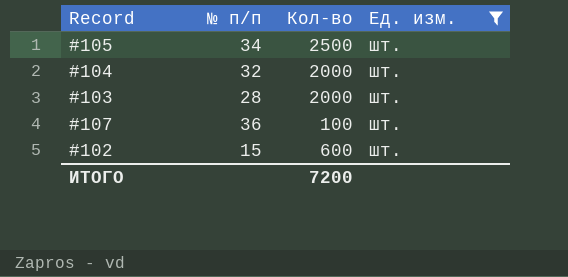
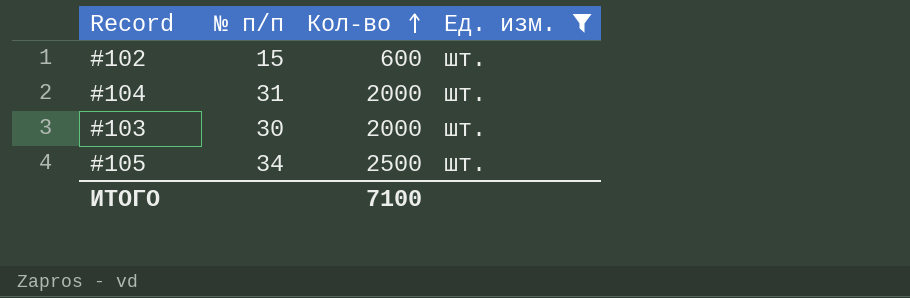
row order: none -> Кол-во ascending
row #107: 36 | 100 | шт. -> none
#104 | № п/п: 32 -> 31
#103 | № п/п: 28 -> 30
ИТОГО | Кол-во: 7200 -> 7100

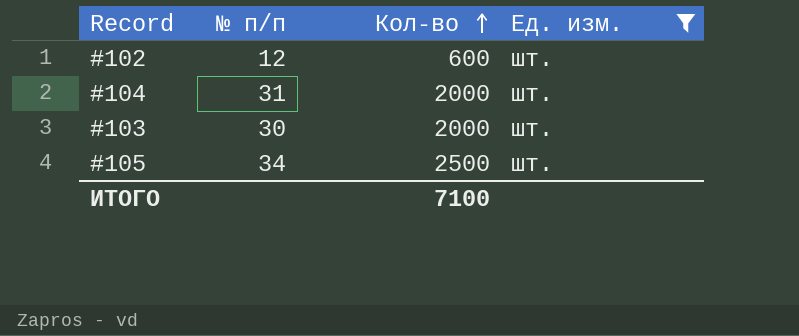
#102 | № п/п: 15 -> 12

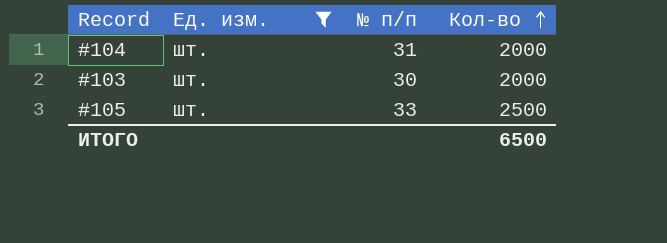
column Ед. изм. | position: 4 -> 2
row #102: 12 | 600 | шт. -> none
#105 | № п/п: 34 -> 33
ИТОГО | Кол-во: 7100 -> 6500

